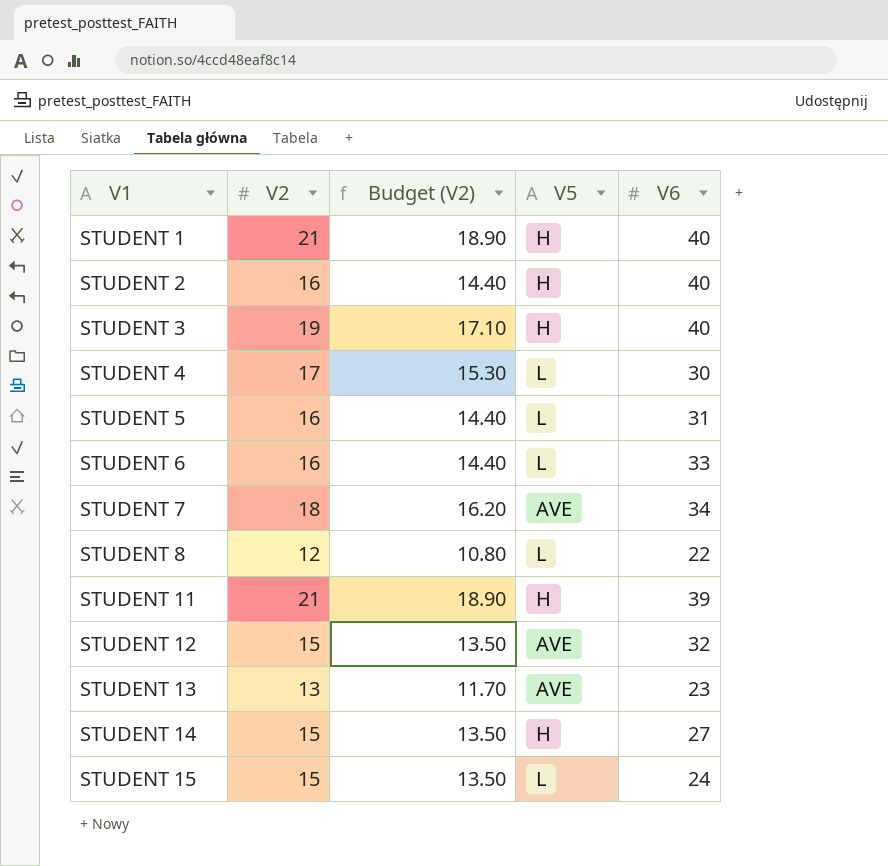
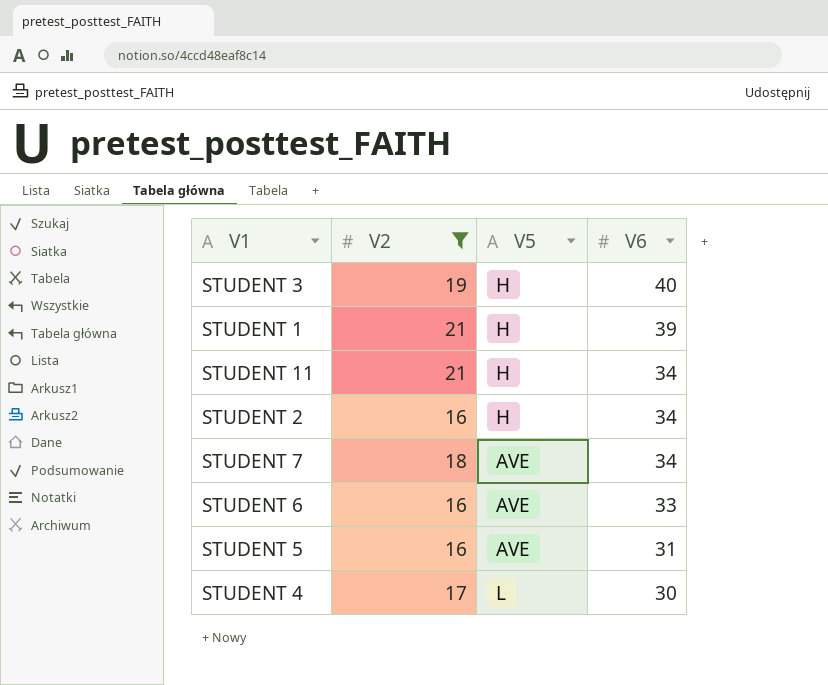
filter: none -> V2 >= 16
row order: V1 ascending -> V6 descending
column Budget (V2) | formula: [V2] * 0.9 -> none
STUDENT 1 | V6: 40 -> 39
STUDENT 11 | V6: 39 -> 34
STUDENT 2 | V6: 40 -> 34
STUDENT 6 | V5: L -> AVE
STUDENT 5 | V5: L -> AVE

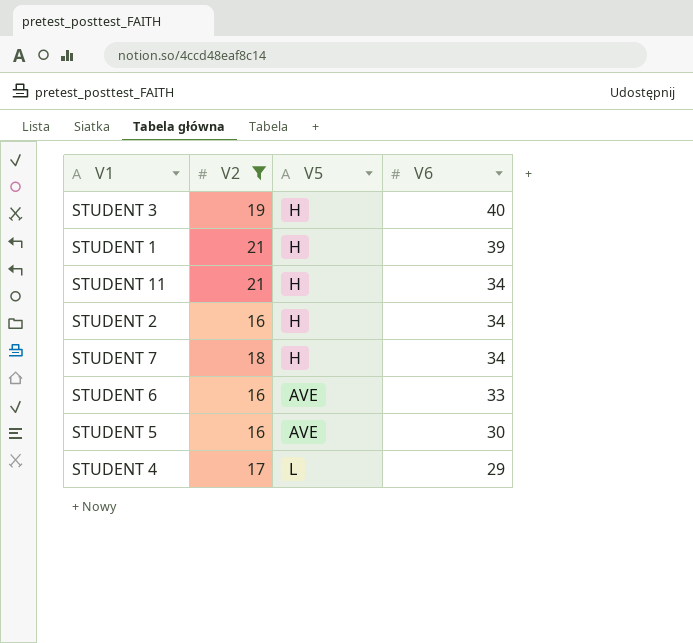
STUDENT 7 | V5: AVE -> H
STUDENT 5 | V6: 31 -> 30
STUDENT 4 | V6: 30 -> 29

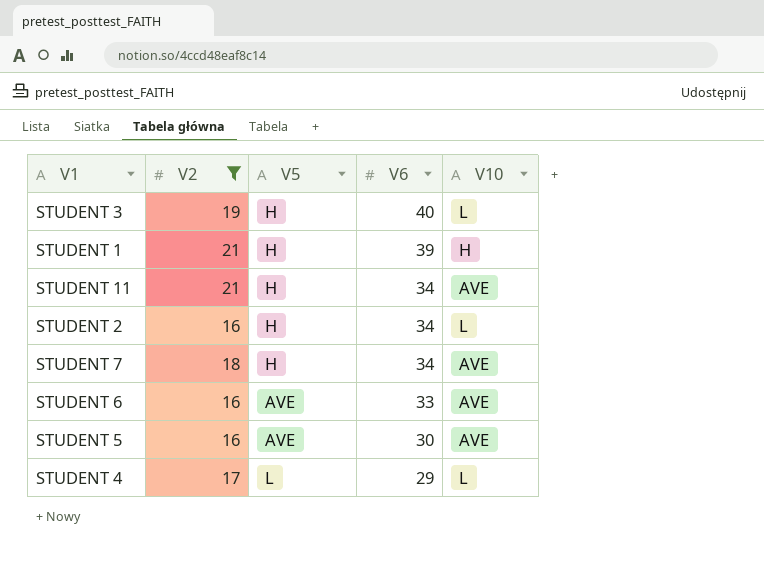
column V10 | position: none -> 5

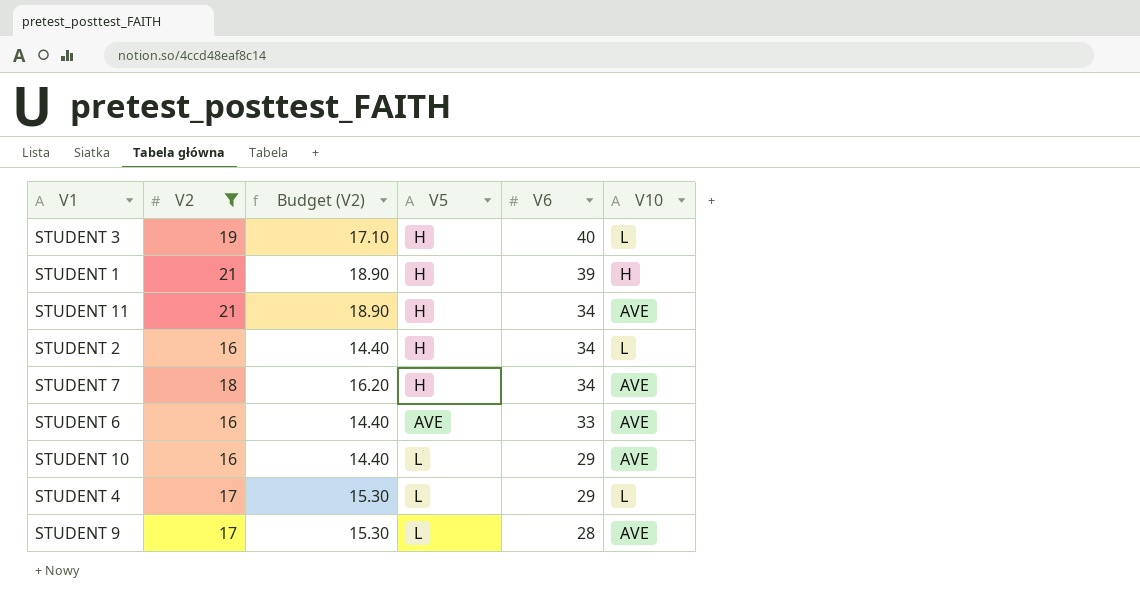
column Budget (V2) | formula: none -> [V2] * 0.9
row STUDENT 5: 16 | AVE | 30 | AVE -> none
row STUDENT 10: none -> 16 | 14.40 | L | 29 | AVE
row STUDENT 9: none -> 17 | 15.30 | L | 28 | AVE

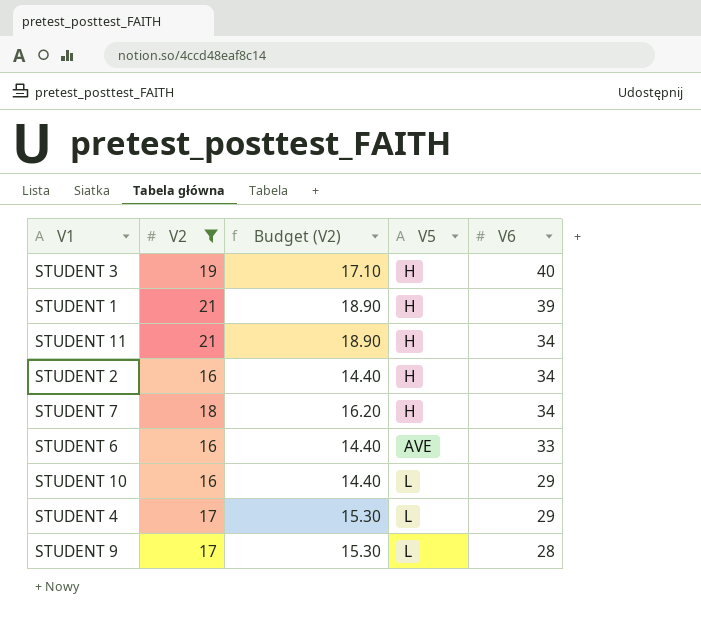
column V10 | position: 6 -> none

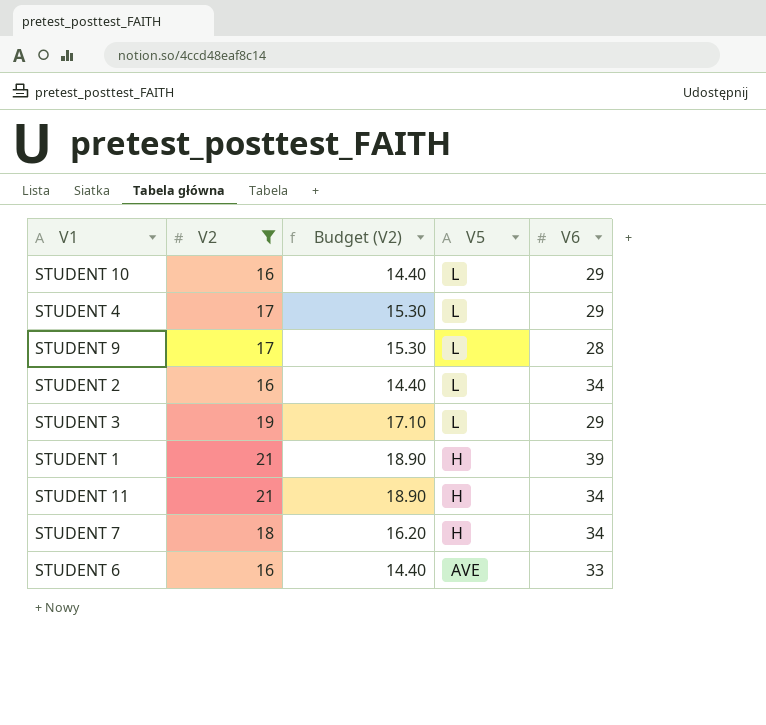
row order: V6 descending -> V5 descending
STUDENT 2 | V5: H -> L
STUDENT 3 | V5: H -> L
STUDENT 3 | V6: 40 -> 29

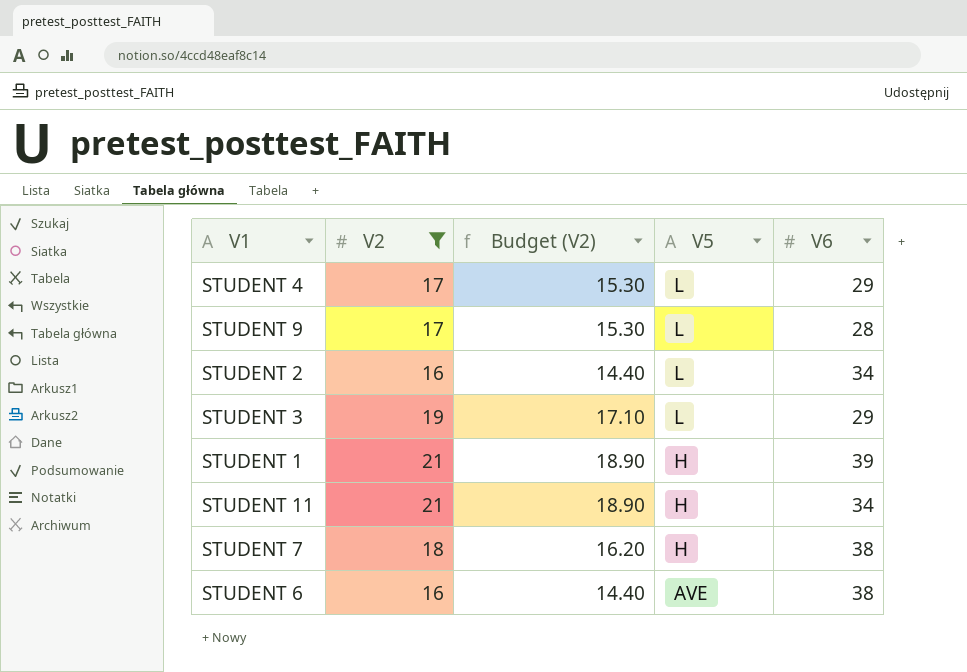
row STUDENT 10: 16 | 14.40 | L | 29 -> none
STUDENT 7 | V6: 34 -> 38
STUDENT 6 | V6: 33 -> 38

